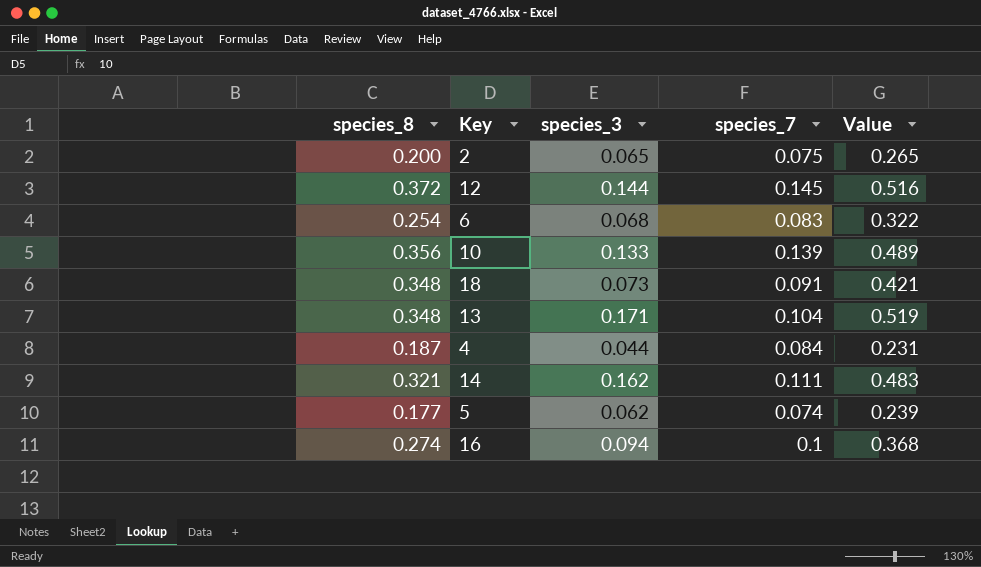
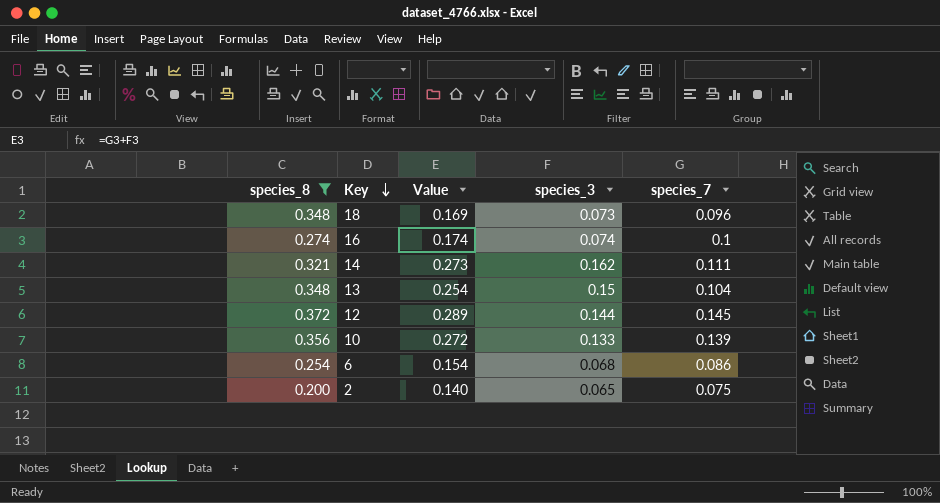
filter: none -> species_8 >= 0.200
row order: none -> Key descending
column Value | formula: [species_8] + [species_3] -> [species_3] + [species_7]
column Value | position: 5 -> 3
18 | species_7: 0.091 -> 0.096
16 | species_3: 0.094 -> 0.074
13 | species_3: 0.171 -> 0.15
6 | species_7: 0.083 -> 0.086

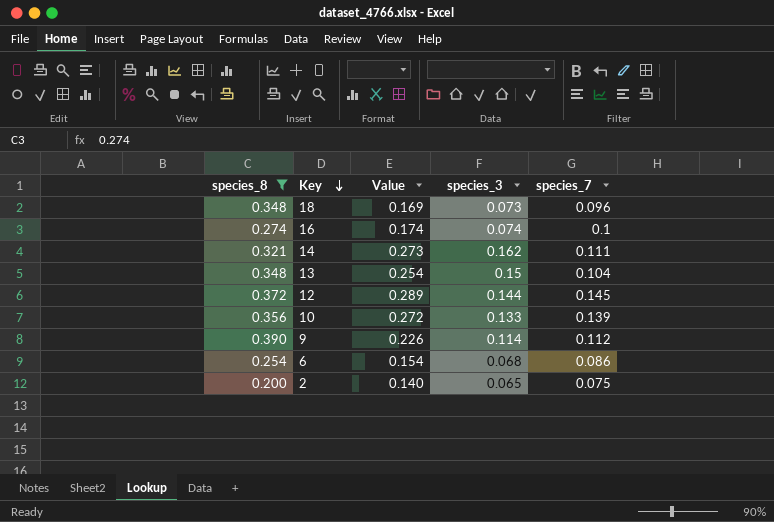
row 9: none -> 0.390 | 0.226 | 0.114 | 0.112

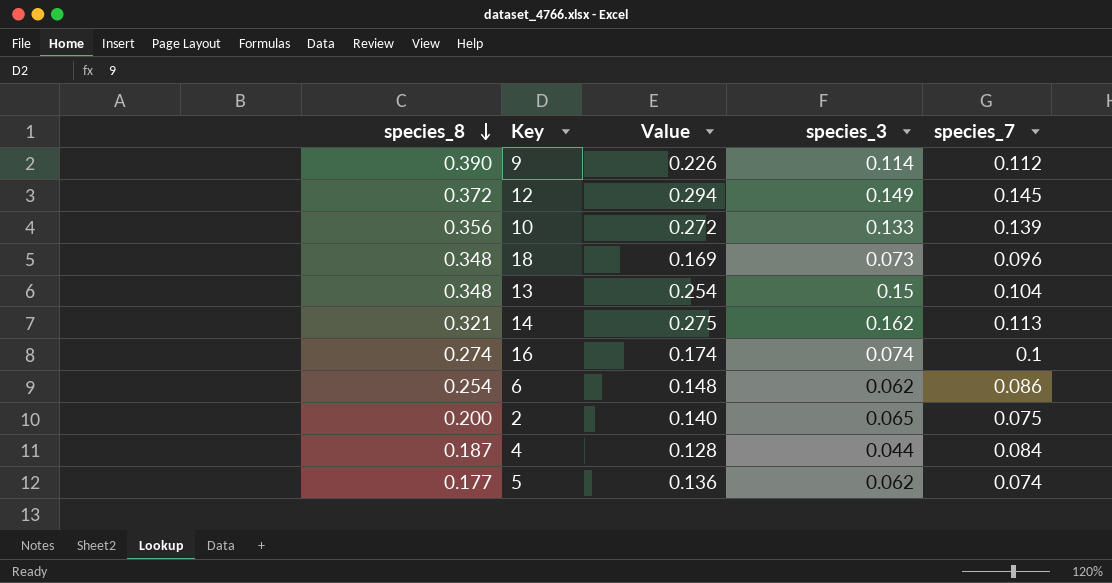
filter: species_8 >= 0.200 -> none
row order: Key descending -> species_8 descending
12 | Value: 0.289 -> 0.294
12 | species_3: 0.144 -> 0.149
14 | Value: 0.273 -> 0.275
14 | species_7: 0.111 -> 0.113
6 | Value: 0.154 -> 0.148
6 | species_3: 0.068 -> 0.062

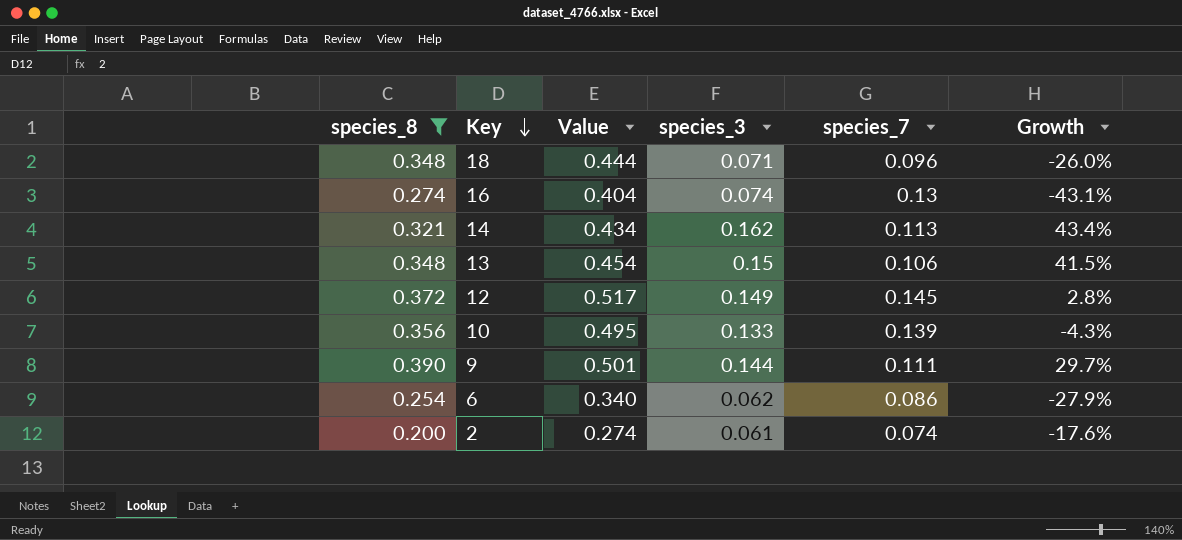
filter: none -> species_8 >= 0.200
row order: species_8 descending -> Key descending
column Value | formula: [species_3] + [species_7] -> [species_8] + [species_7]
column Growth | formula: none -> ([species_3] - [species_7]) / [species_7]
18 | species_3: 0.073 -> 0.071
16 | species_7: 0.1 -> 0.13
13 | species_7: 0.104 -> 0.106
9 | species_3: 0.114 -> 0.144
9 | species_7: 0.112 -> 0.111
2 | species_3: 0.065 -> 0.061
2 | species_7: 0.075 -> 0.074

